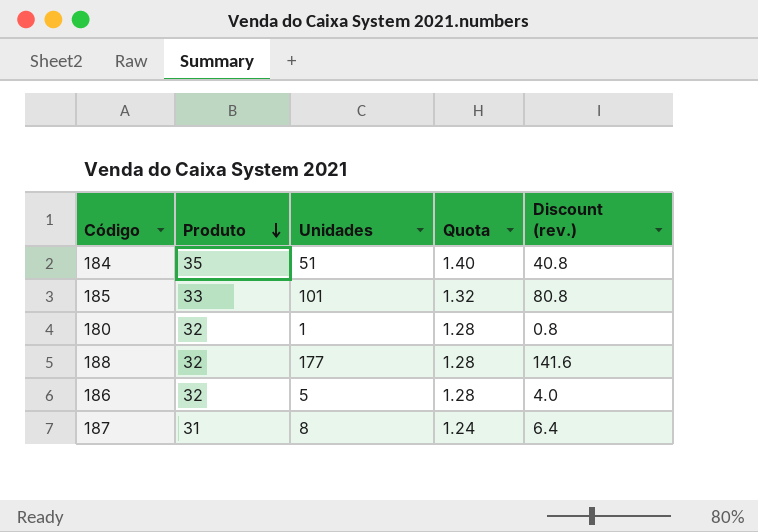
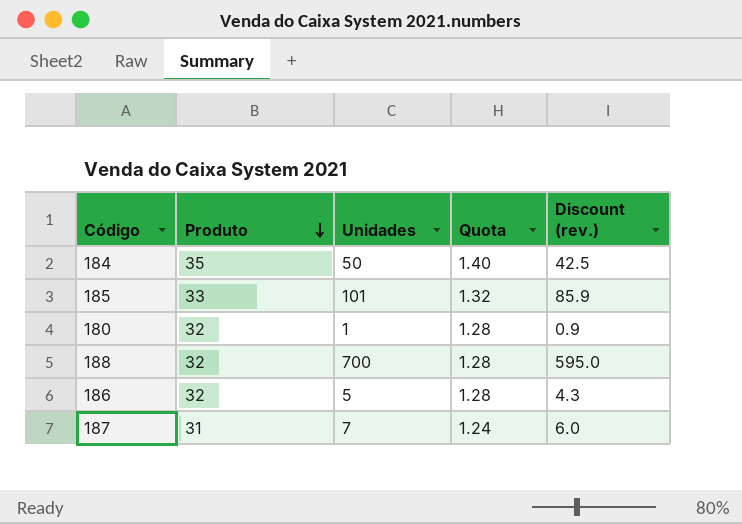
column Discount (rev.) | formula: [Unidades] * 0.8 -> [Unidades] * 0.85
184 | Unidades: 51 -> 50
188 | Unidades: 177 -> 700
187 | Unidades: 8 -> 7

